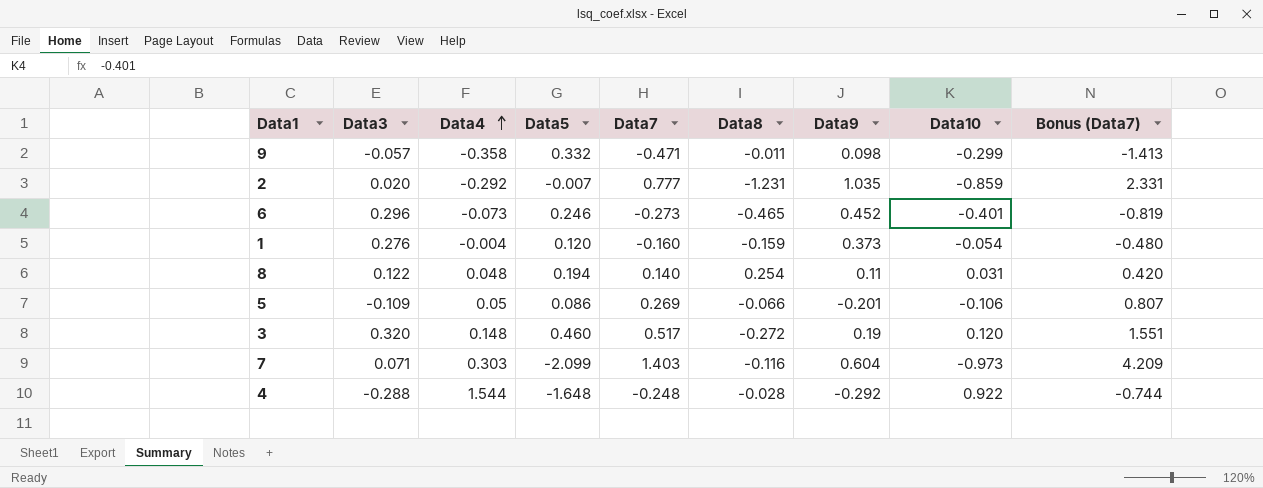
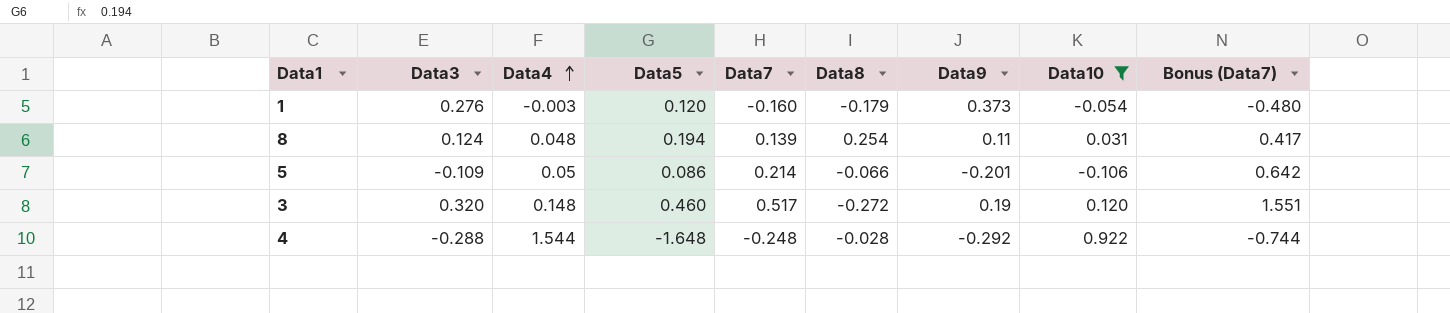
filter: none -> Data10 >= -0.106
1 | Data4: -0.004 -> -0.003
1 | Data8: -0.159 -> -0.179
8 | Data3: 0.122 -> 0.124
8 | Data7: 0.140 -> 0.139
8 | Bonus (Data7): 0.420 -> 0.417
5 | Data7: 0.269 -> 0.214
5 | Bonus (Data7): 0.807 -> 0.642

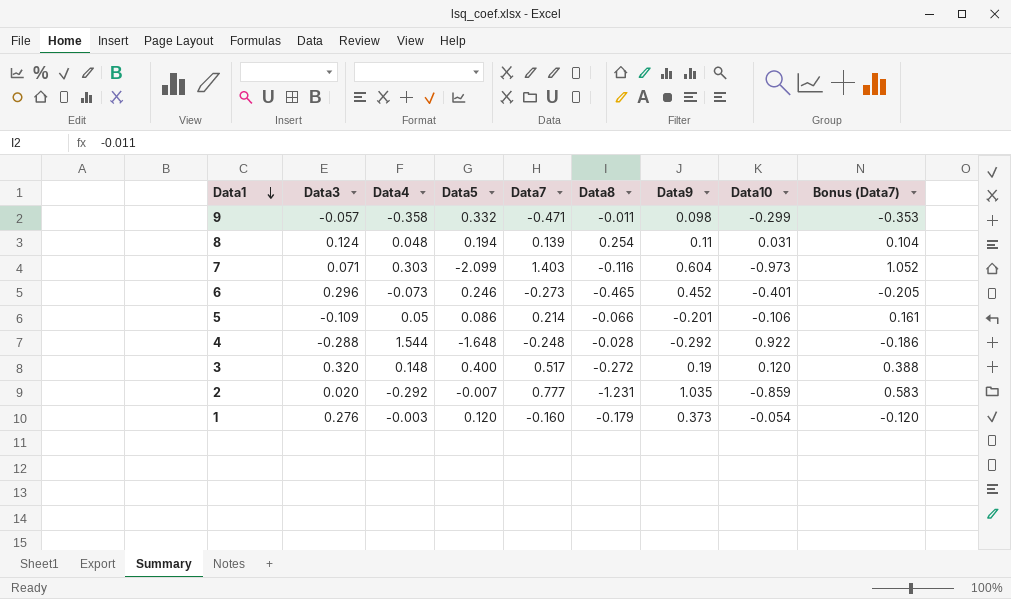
filter: Data10 >= -0.106 -> none
row order: Data4 ascending -> Data1 descending
column Bonus (Data7) | formula: [Data7] * 3 -> [Data7] * 0.75
3 | Data5: 0.460 -> 0.400

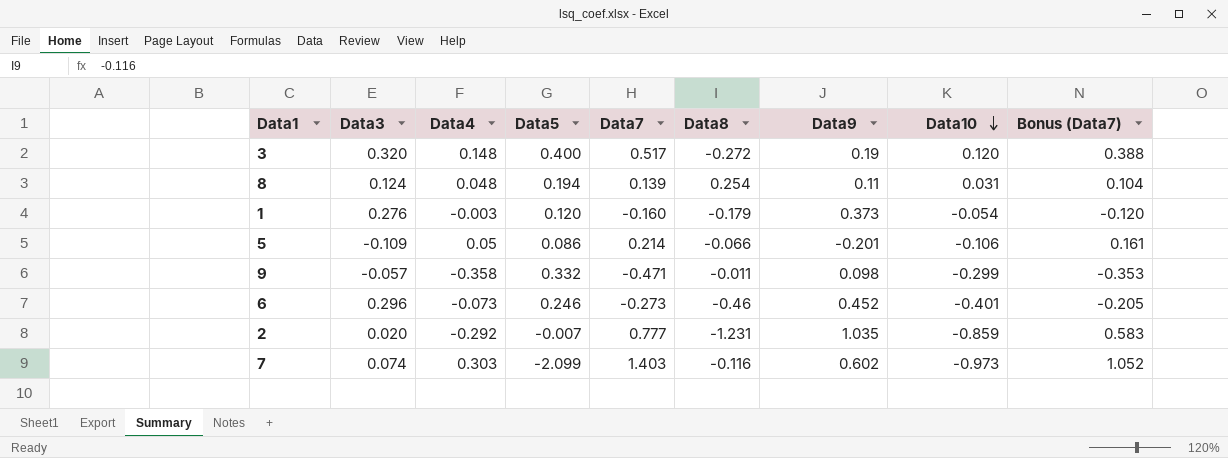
row order: Data1 descending -> Data10 descending
row 4: -0.288 | 1.544 | -1.648 | -0.248 | -0.028 | -0.292 | 0.922 | -0.186 -> none
6 | Data8: -0.465 -> -0.46
7 | Data3: 0.071 -> 0.074
7 | Data9: 0.604 -> 0.602

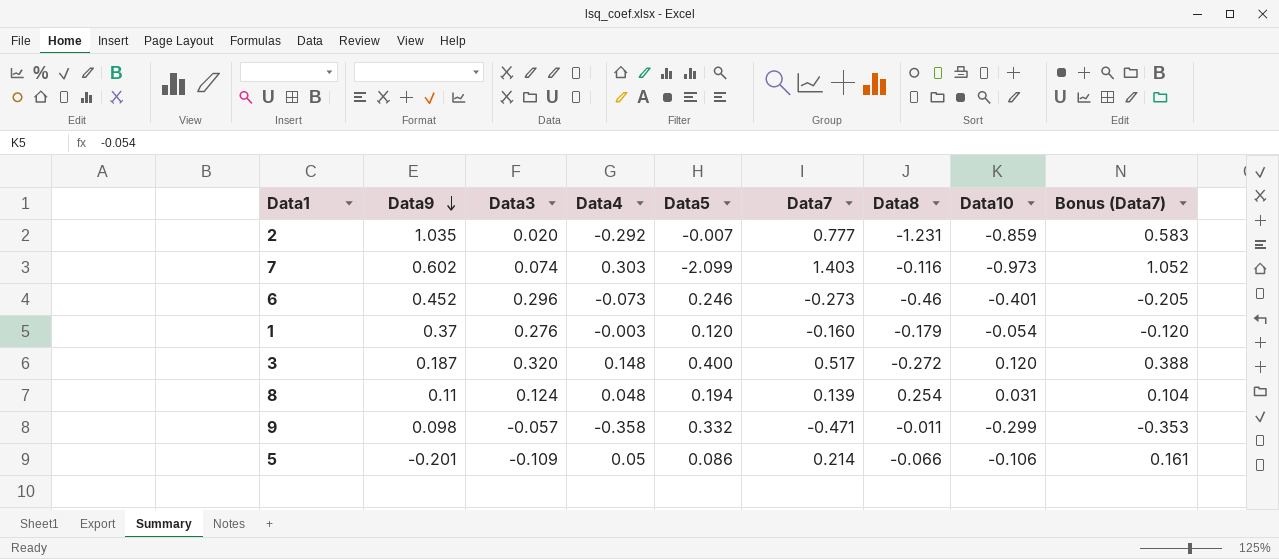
row order: Data10 descending -> Data9 descending
column Data9 | position: 7 -> 2
1 | Data9: 0.373 -> 0.37
3 | Data9: 0.19 -> 0.187

